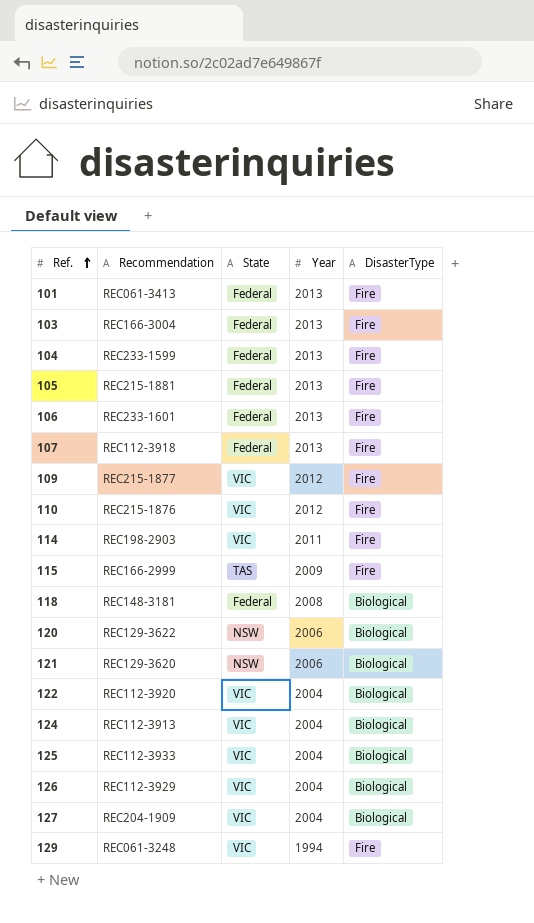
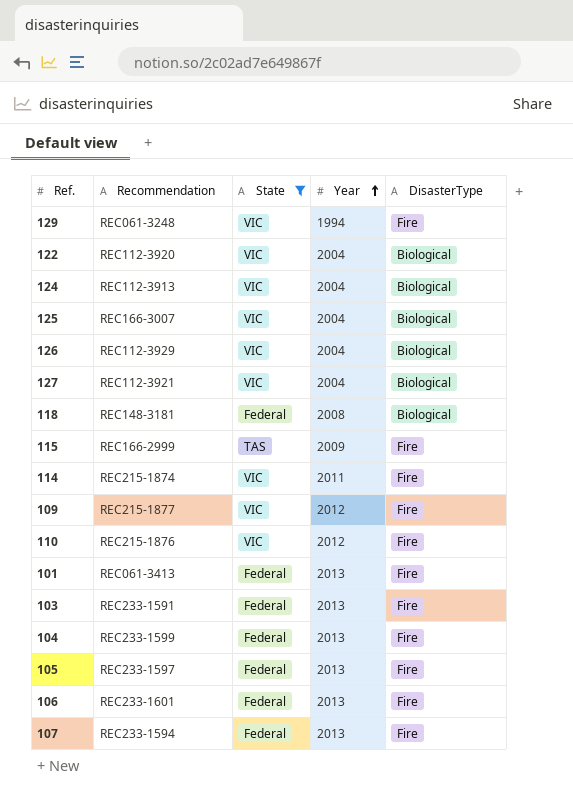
filter: none -> State != NSW
row order: Ref. ascending -> Year ascending
125 | Recommendation: REC112-3933 -> REC166-3007
127 | Recommendation: REC204-1909 -> REC112-3921
114 | Recommendation: REC198-2903 -> REC215-1874
103 | Recommendation: REC166-3004 -> REC233-1591
105 | Recommendation: REC215-1881 -> REC233-1597
107 | Recommendation: REC112-3918 -> REC233-1594

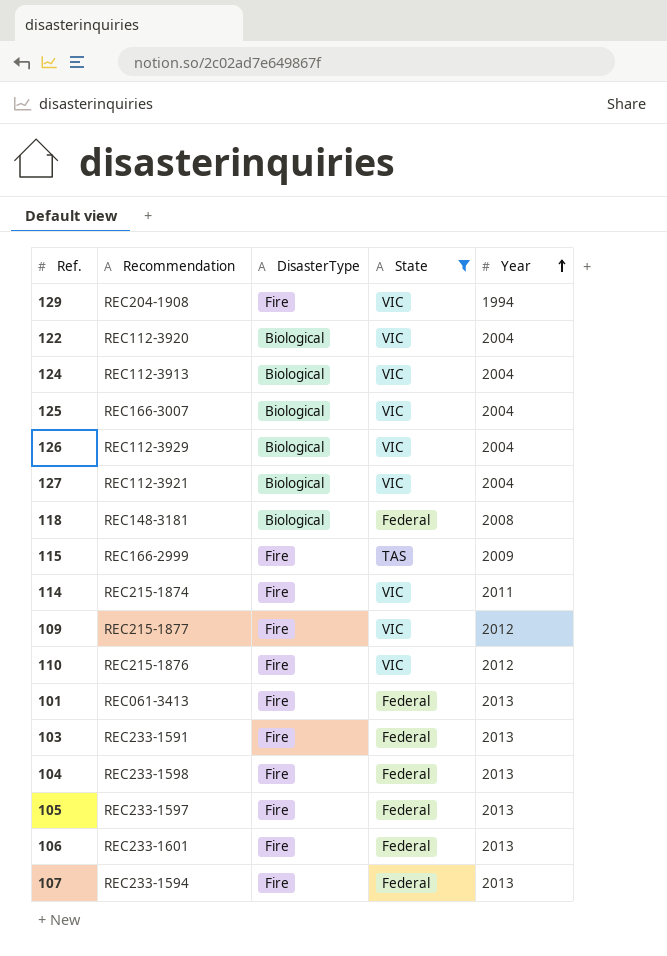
column DisasterType | position: 5 -> 3
129 | Recommendation: REC061-3248 -> REC204-1908
104 | Recommendation: REC233-1599 -> REC233-1598

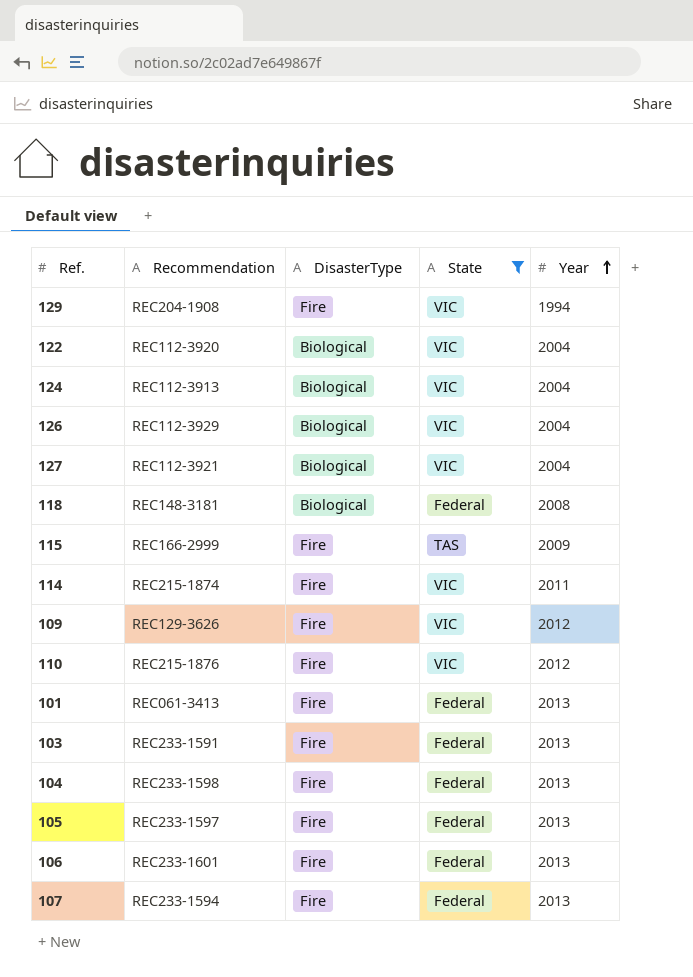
row 125: REC166-3007 | Biological | VIC | 2004 -> none
109 | Recommendation: REC215-1877 -> REC129-3626

